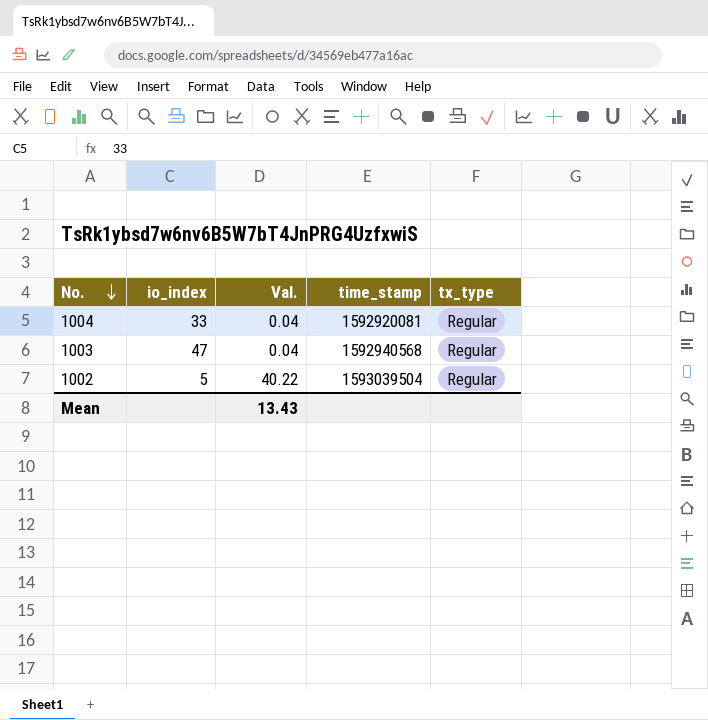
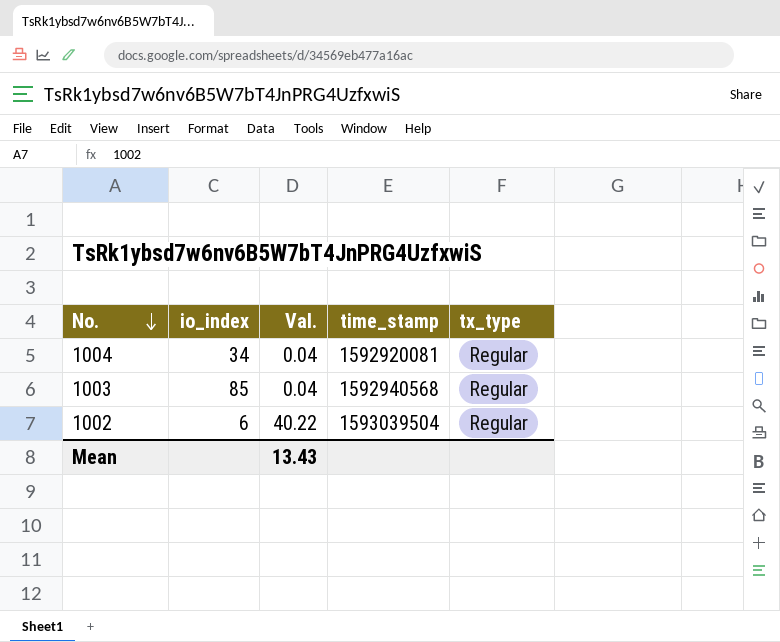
1004 | io_index: 33 -> 34
1003 | io_index: 47 -> 85
1002 | io_index: 5 -> 6

